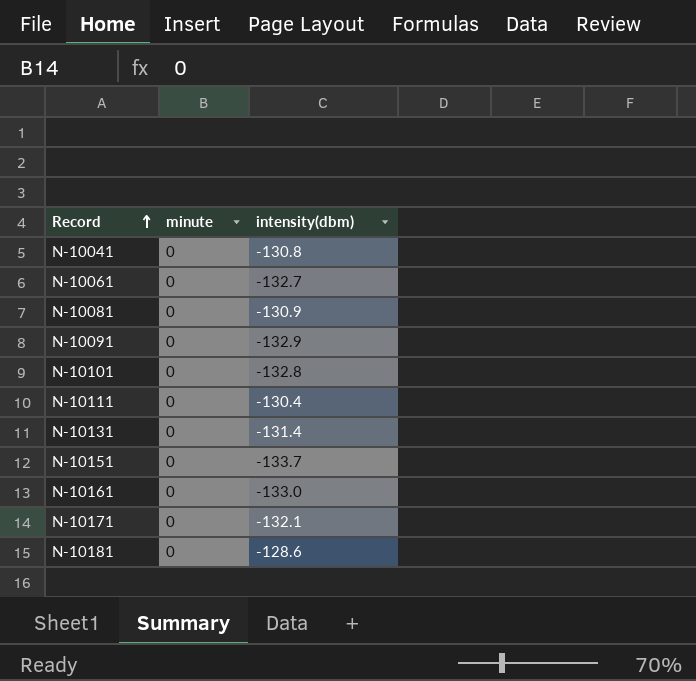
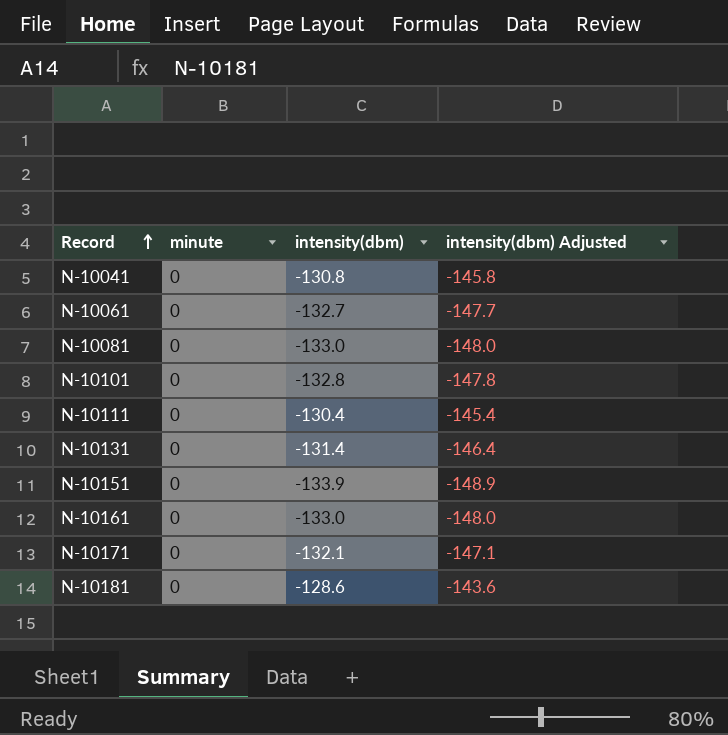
column intensity(dbm) Adjusted | formula: none -> [intensity(dbm)] - 15
row N-10091: 0 | -132.9 -> none
N-10081 | intensity(dbm): -130.9 -> -133.0
N-10151 | intensity(dbm): -133.7 -> -133.9

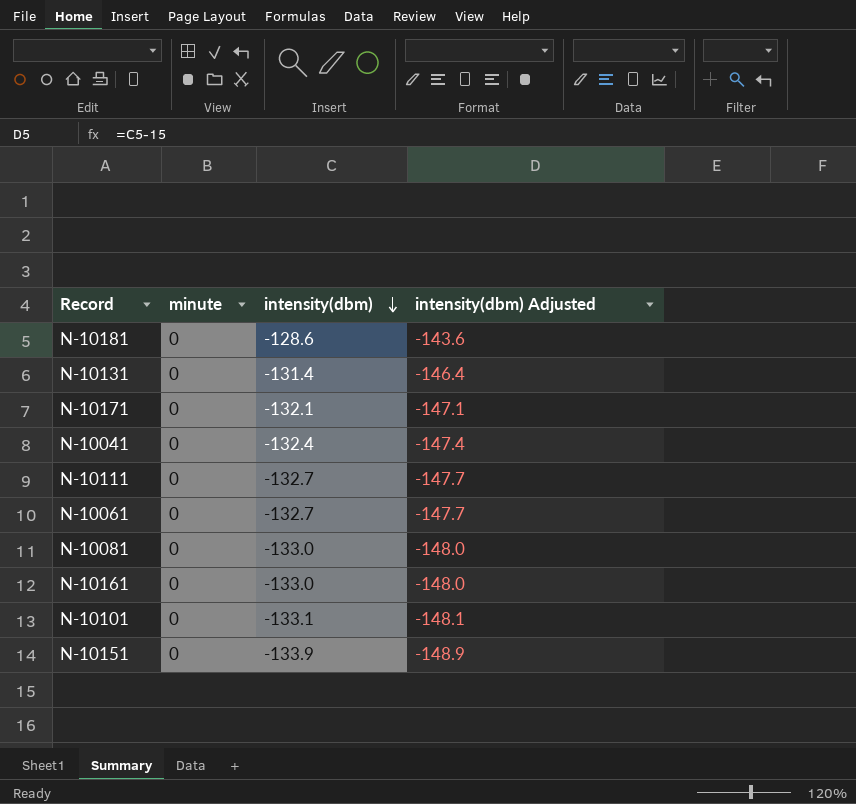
row order: Record ascending -> intensity(dbm) descending
N-10041 | intensity(dbm): -130.8 -> -132.4
N-10041 | intensity(dbm) Adjusted: -145.8 -> -147.4
N-10111 | intensity(dbm): -130.4 -> -132.7
N-10111 | intensity(dbm) Adjusted: -145.4 -> -147.7
N-10101 | intensity(dbm): -132.8 -> -133.1
N-10101 | intensity(dbm) Adjusted: -147.8 -> -148.1

